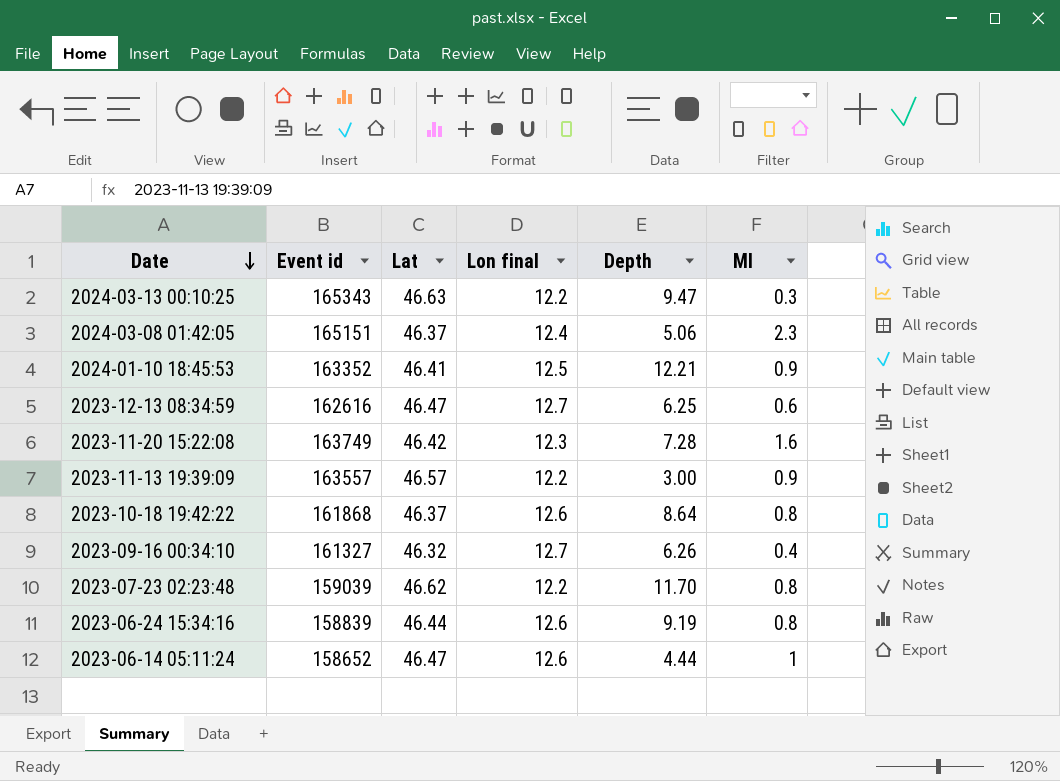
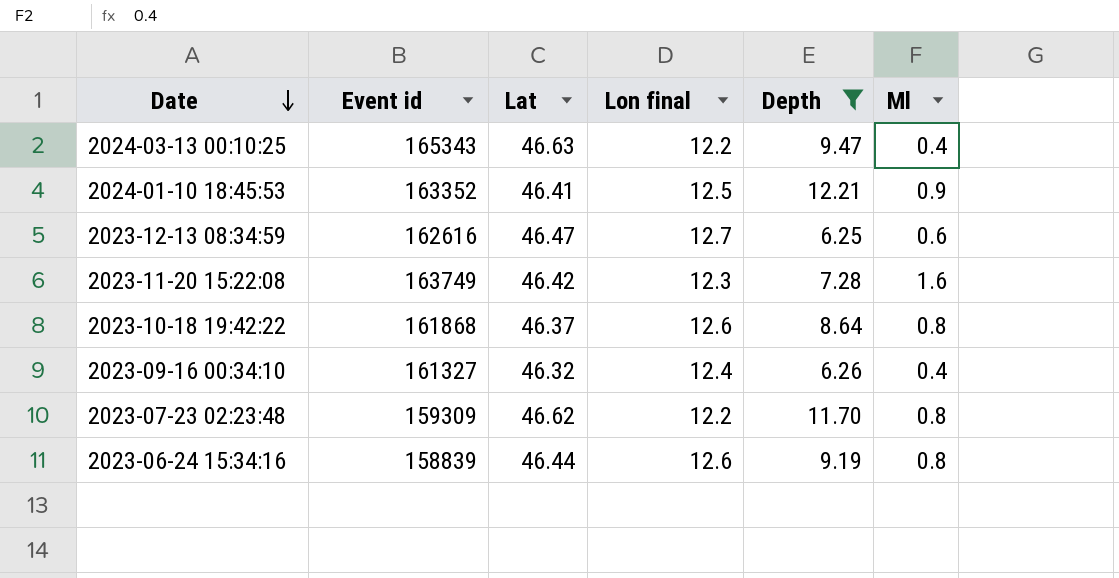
filter: none -> Depth >= 6.25
2024-03-13 00:10:25 | Ml: 0.3 -> 0.4
2023-09-16 00:34:10 | Lon final: 12.7 -> 12.4
2023-07-23 02:23:48 | Event id: 159039 -> 159309

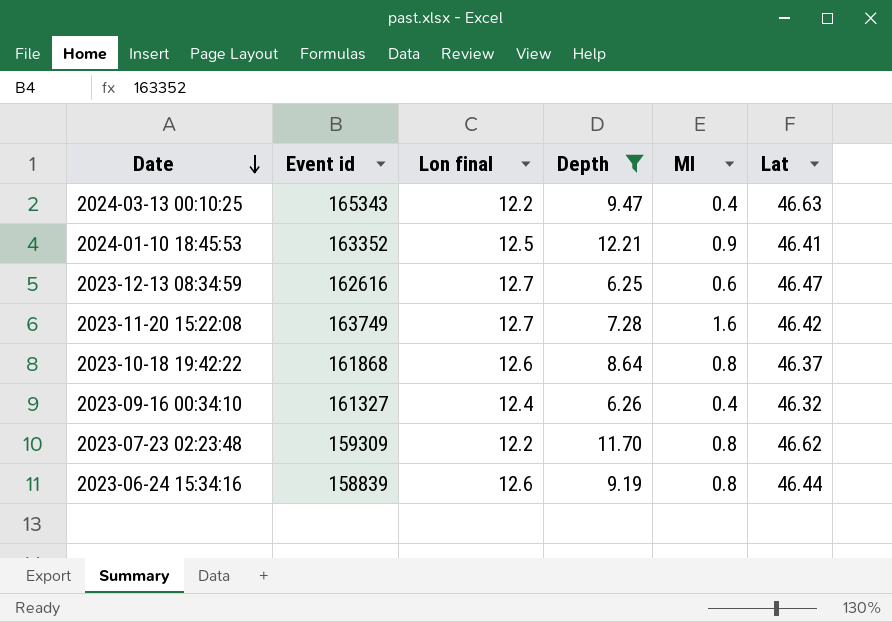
column Lat | position: 3 -> 6
2023-11-20 15:22:08 | Lon final: 12.3 -> 12.7

